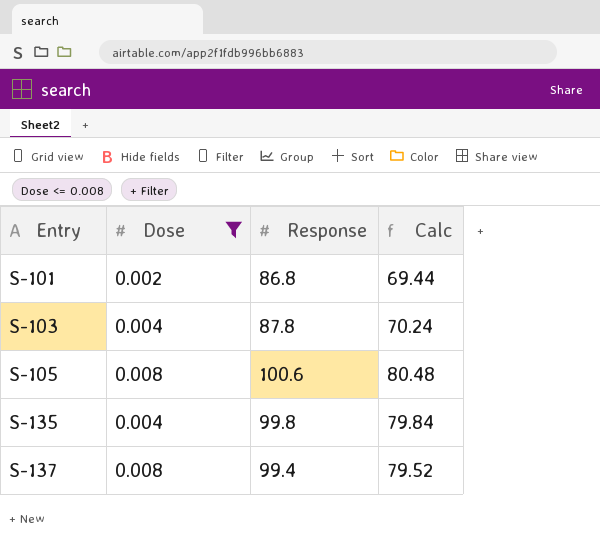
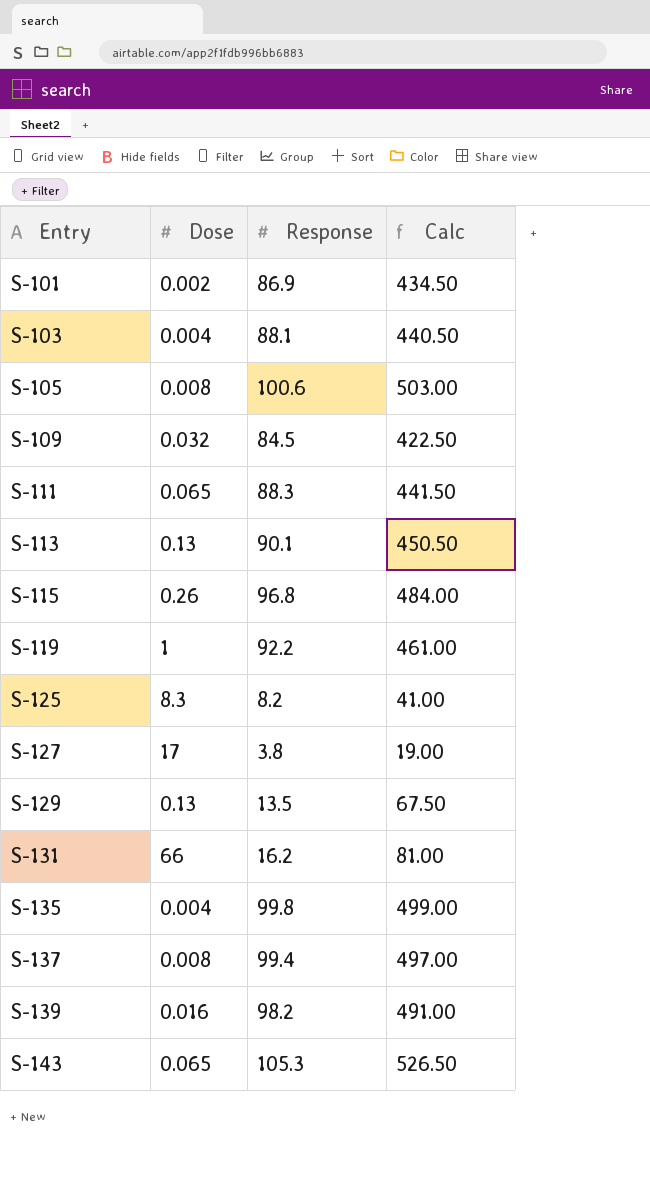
filter: Dose <= 0.008 -> none
column Calc | formula: [Response] * 0.8 -> [Response] * 5
S-101 | Response: 86.8 -> 86.9
S-103 | Response: 87.8 -> 88.1

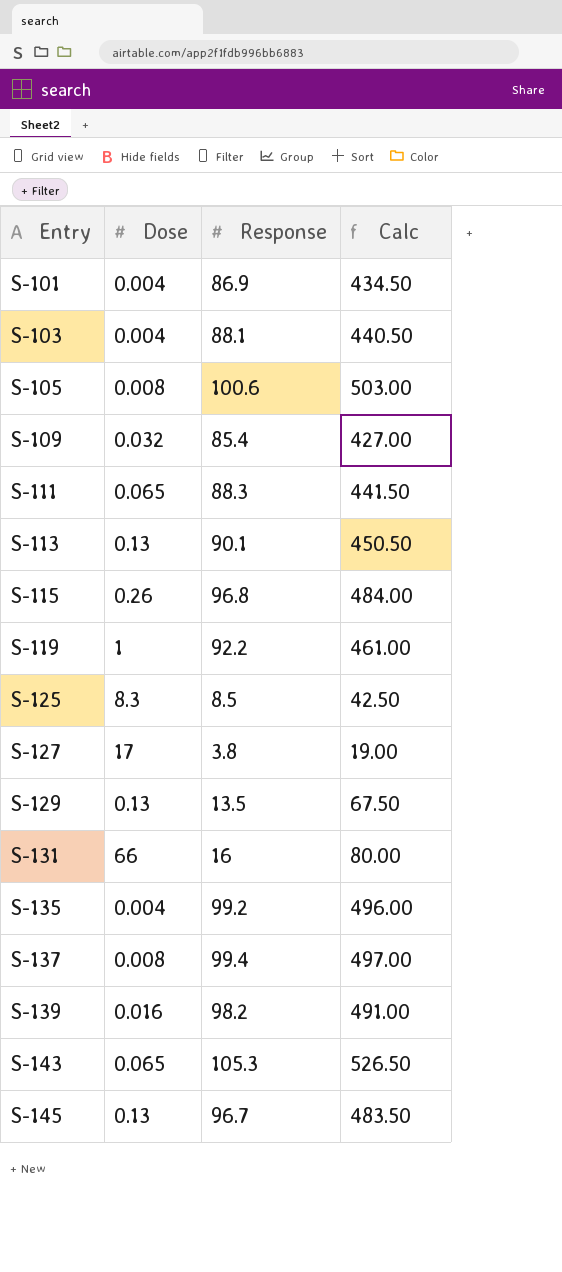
S-101 | Dose: 0.002 -> 0.004
S-109 | Response: 84.5 -> 85.4
S-109 | Calc: 422.50 -> 427.00
S-125 | Response: 8.2 -> 8.5
S-125 | Calc: 41.00 -> 42.50
S-131 | Response: 16.2 -> 16
S-131 | Calc: 81.00 -> 80.00
S-135 | Response: 99.8 -> 99.2
S-135 | Calc: 499.00 -> 496.00
row S-145: none -> 0.13 | 96.7 | 483.50

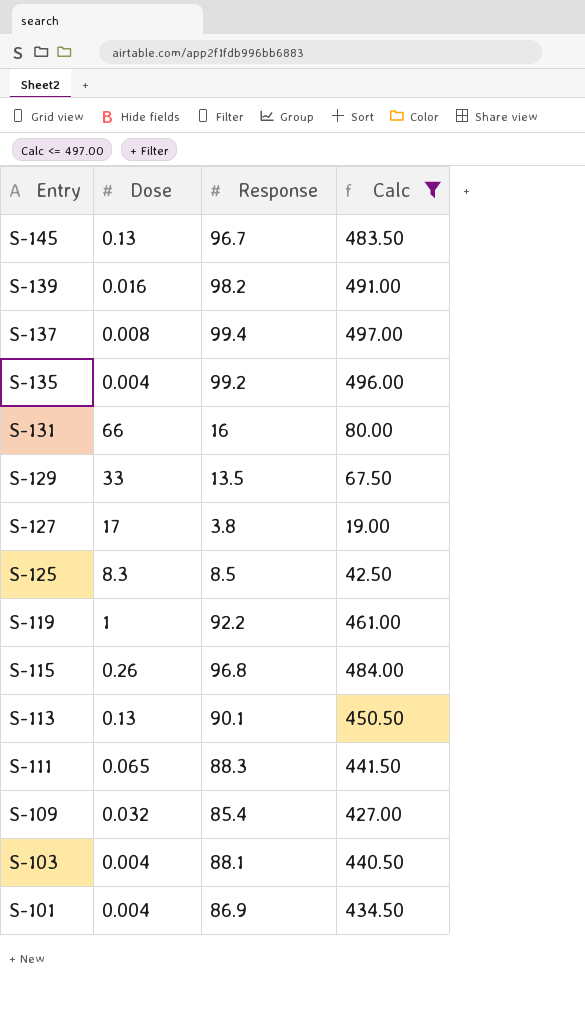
filter: none -> Calc <= 497.00
row order: Entry ascending -> Entry descending
S-129 | Dose: 0.13 -> 33

